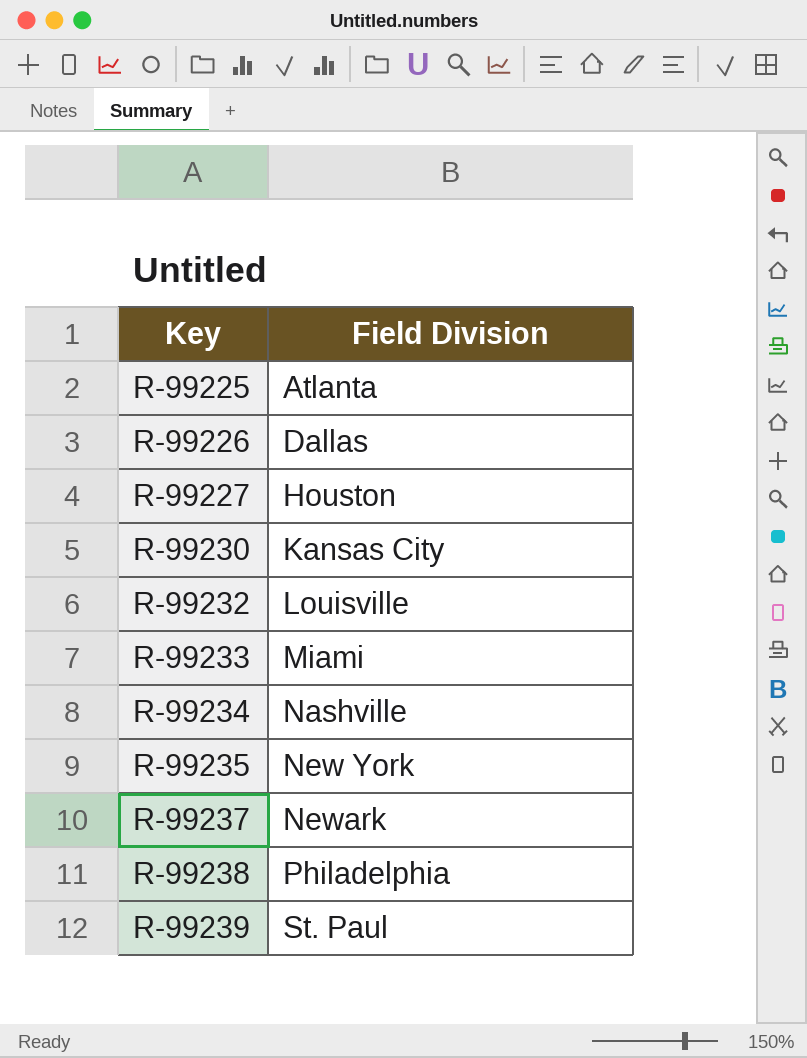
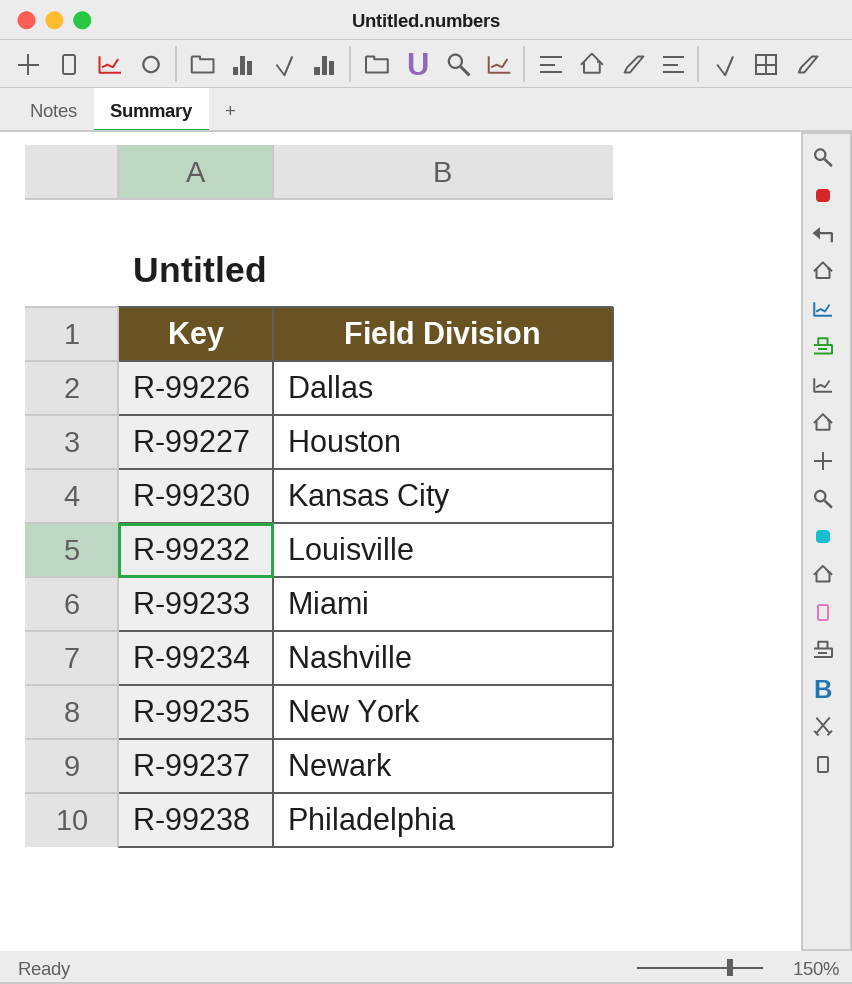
row R-99225: Atlanta -> none
row R-99239: St. Paul -> none

